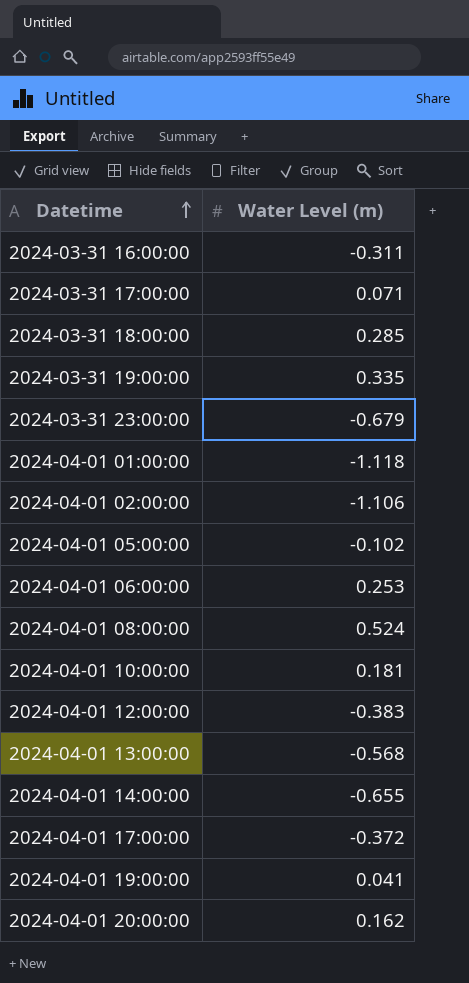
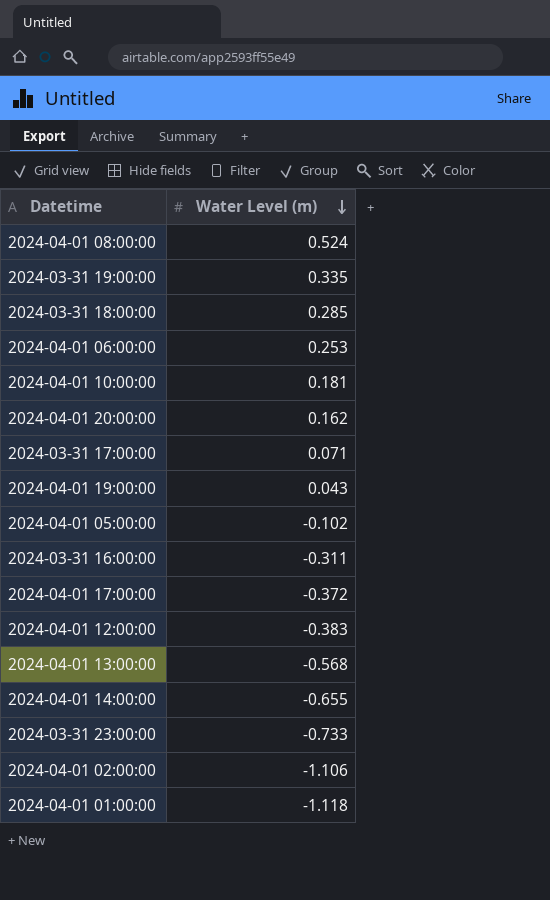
row order: Datetime ascending -> Water Level (m) descending
2024-04-01 19:00:00 | Water Level (m): 0.041 -> 0.043
2024-03-31 23:00:00 | Water Level (m): -0.679 -> -0.733

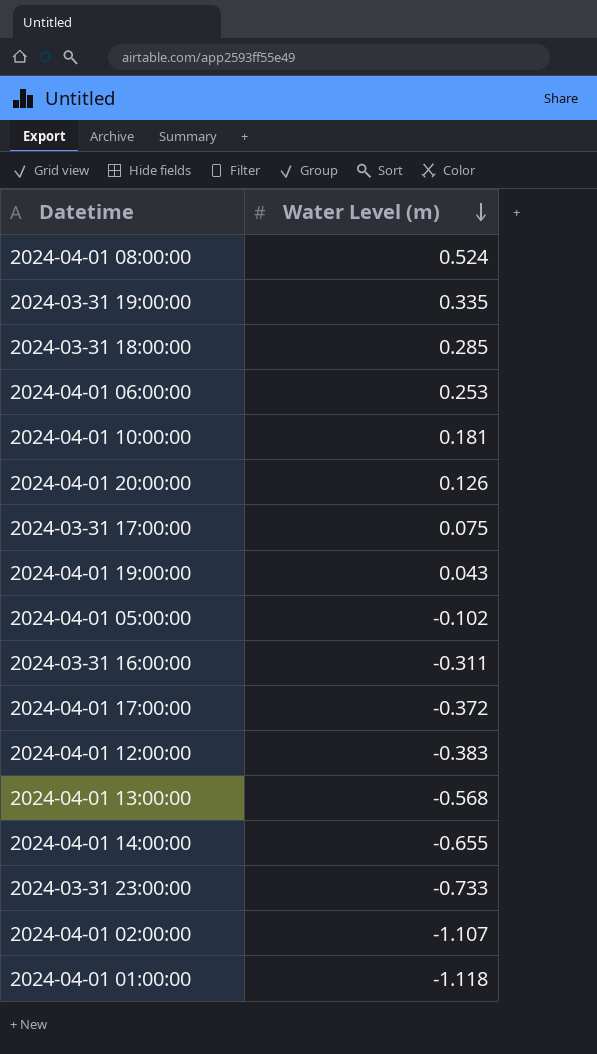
2024-04-01 20:00:00 | Water Level (m): 0.162 -> 0.126
2024-03-31 17:00:00 | Water Level (m): 0.071 -> 0.075
2024-04-01 02:00:00 | Water Level (m): -1.106 -> -1.107

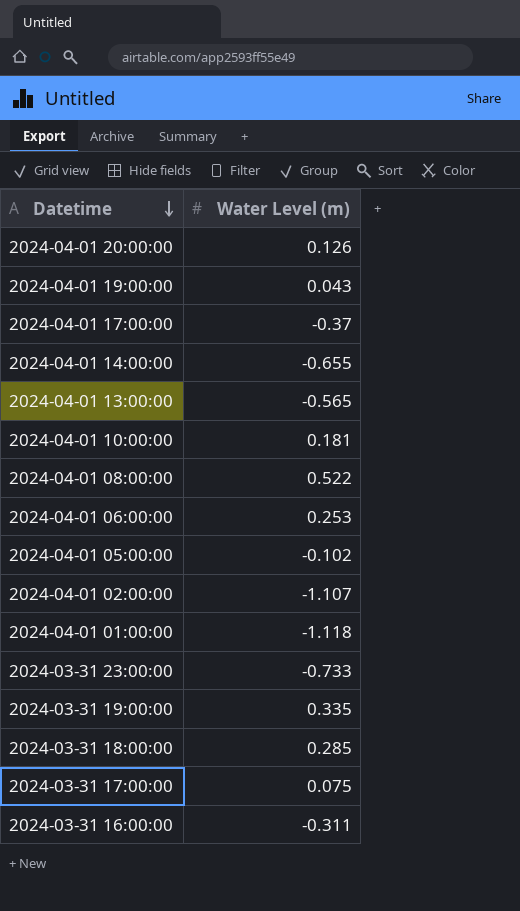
row order: Water Level (m) descending -> Datetime descending
row 2024-04-01 12:00:00: -0.383 -> none
2024-04-01 17:00:00 | Water Level (m): -0.372 -> -0.37
2024-04-01 13:00:00 | Water Level (m): -0.568 -> -0.565
2024-04-01 08:00:00 | Water Level (m): 0.524 -> 0.522

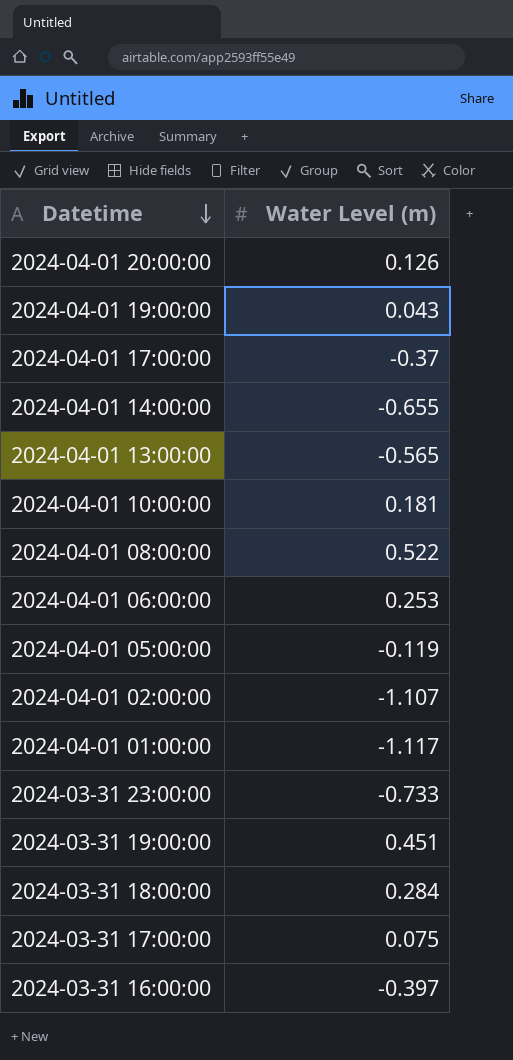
2024-04-01 05:00:00 | Water Level (m): -0.102 -> -0.119
2024-04-01 01:00:00 | Water Level (m): -1.118 -> -1.117
2024-03-31 19:00:00 | Water Level (m): 0.335 -> 0.451
2024-03-31 18:00:00 | Water Level (m): 0.285 -> 0.284
2024-03-31 16:00:00 | Water Level (m): -0.311 -> -0.397

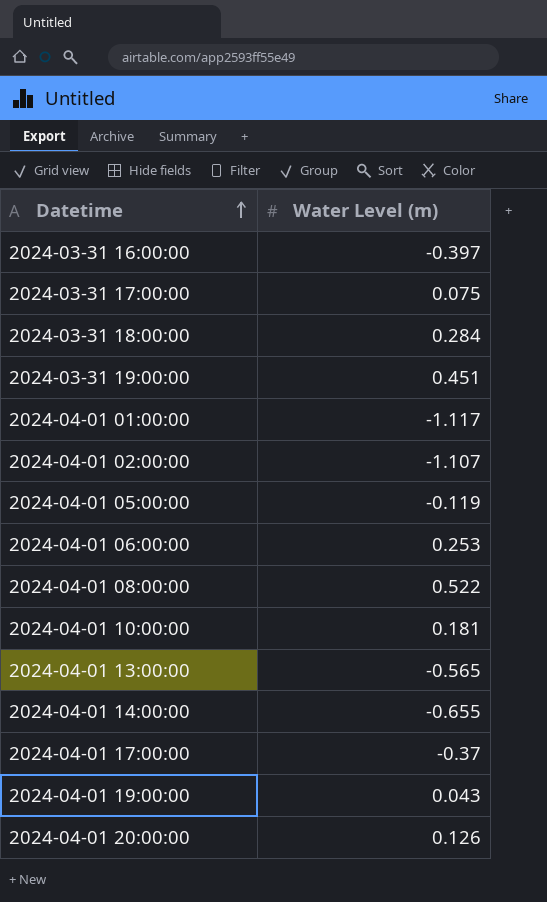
row order: Datetime descending -> Datetime ascending
row 2024-03-31 23:00:00: -0.733 -> none

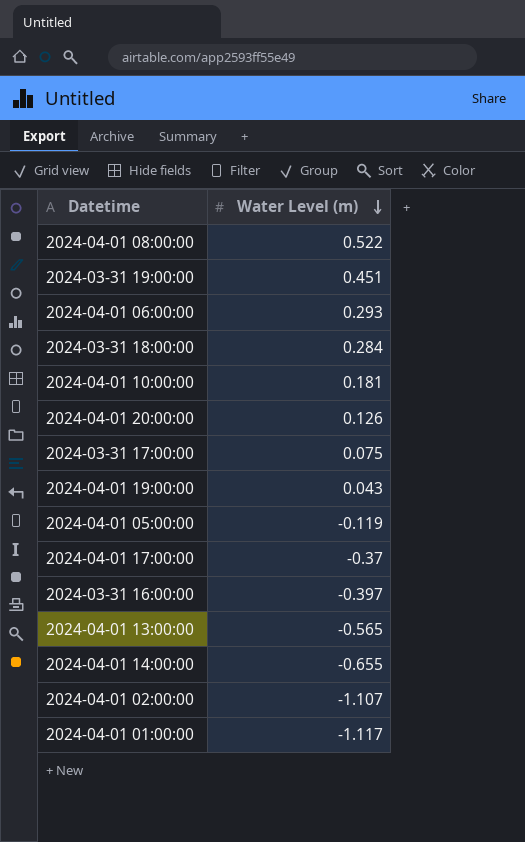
row order: Datetime ascending -> Water Level (m) descending
2024-04-01 06:00:00 | Water Level (m): 0.253 -> 0.293

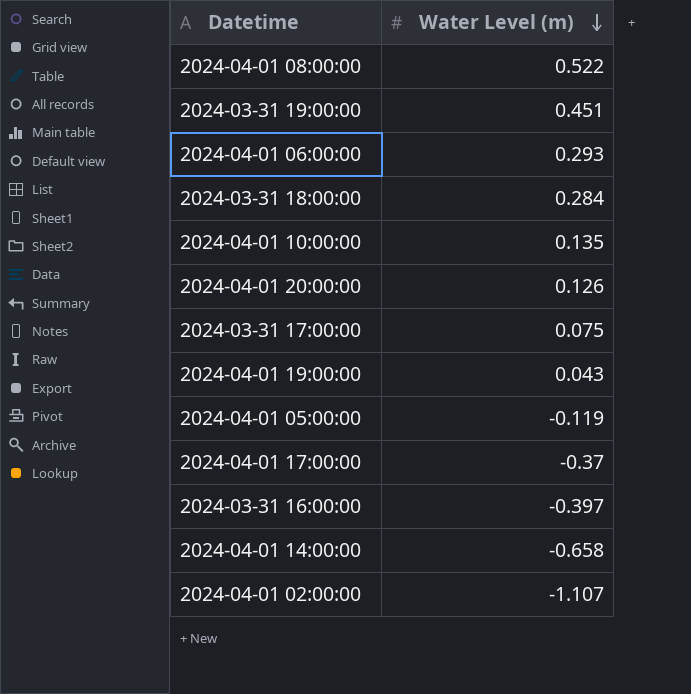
row 2024-04-01 13:00:00: -0.565 -> none
row 2024-04-01 01:00:00: -1.117 -> none
2024-04-01 10:00:00 | Water Level (m): 0.181 -> 0.135
2024-04-01 14:00:00 | Water Level (m): -0.655 -> -0.658

